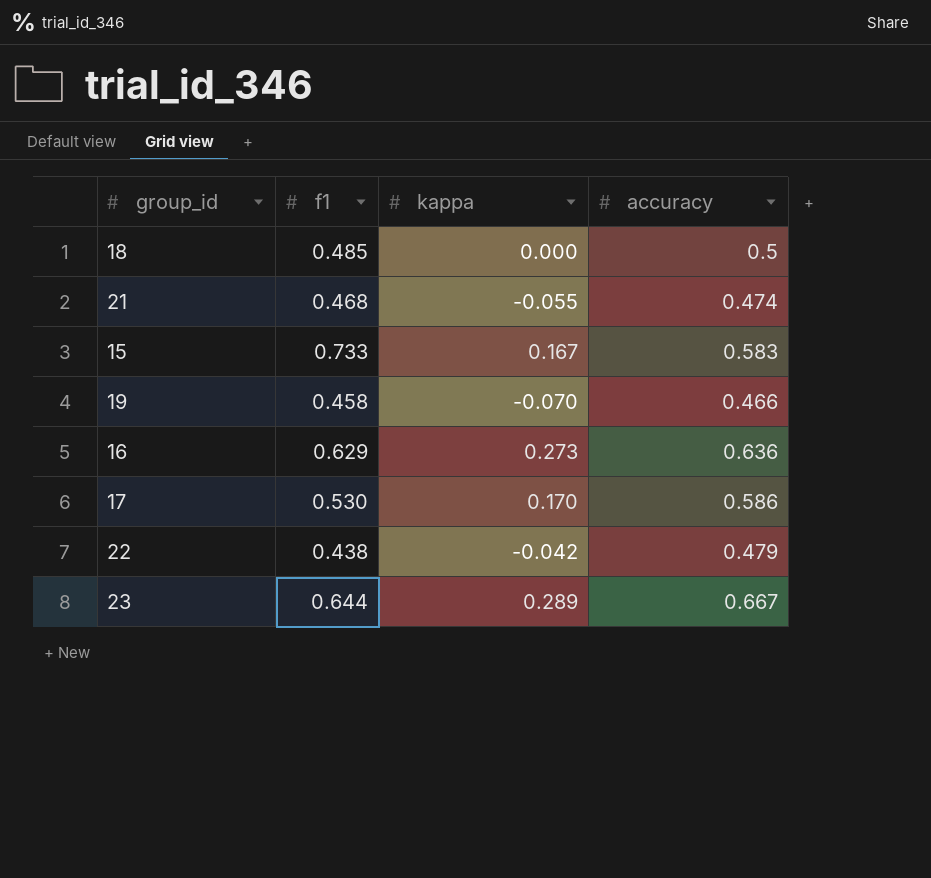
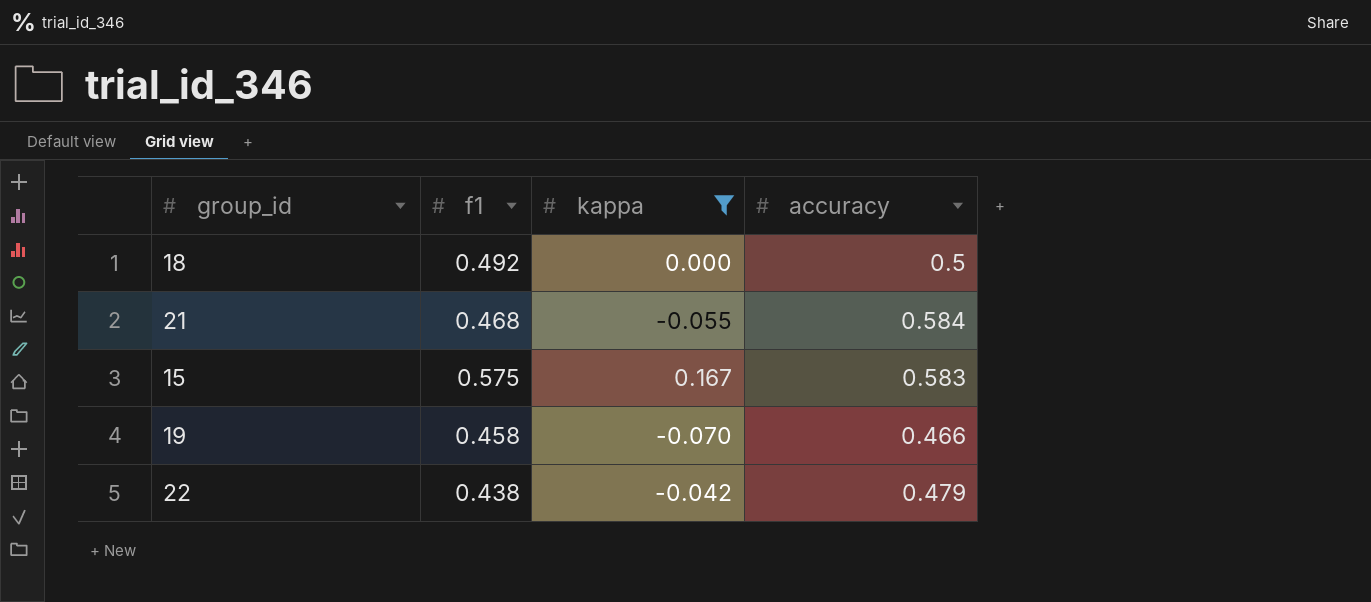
filter: none -> kappa <= 0.167
18 | f1: 0.485 -> 0.492
21 | accuracy: 0.474 -> 0.584
15 | f1: 0.733 -> 0.575

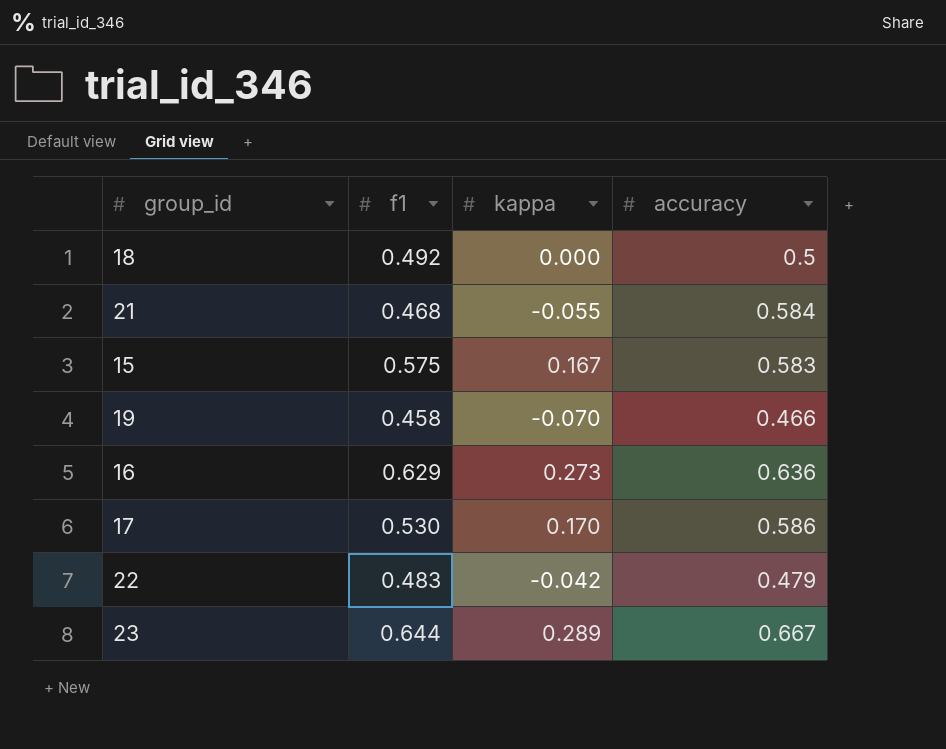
filter: kappa <= 0.167 -> none
22 | f1: 0.438 -> 0.483

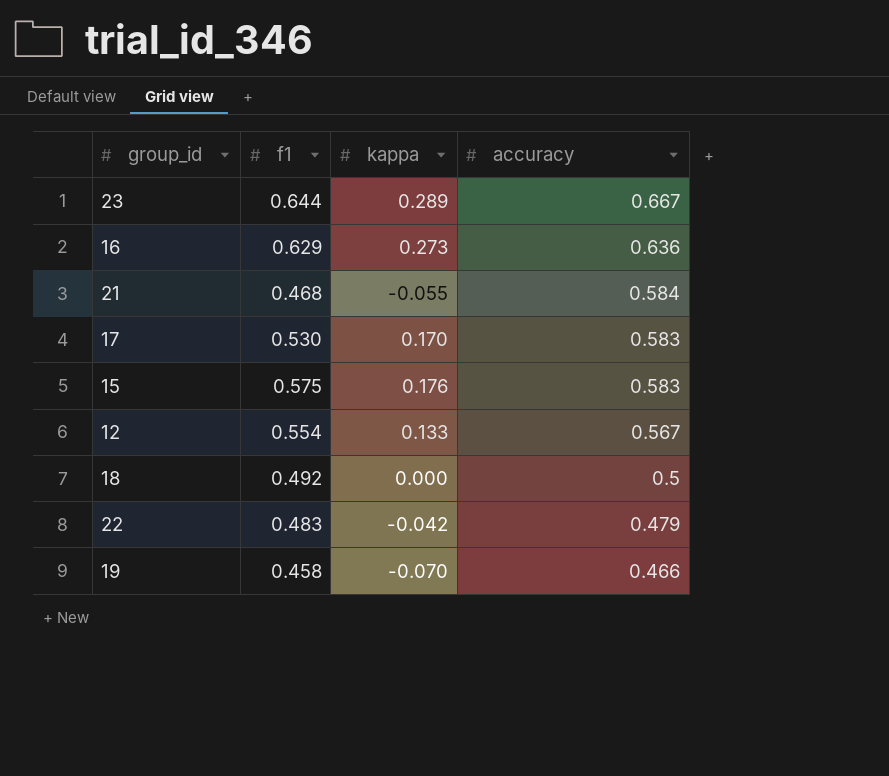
row order: none -> accuracy descending
17 | accuracy: 0.586 -> 0.583
15 | kappa: 0.167 -> 0.176
row 12: none -> 0.554 | 0.133 | 0.567

